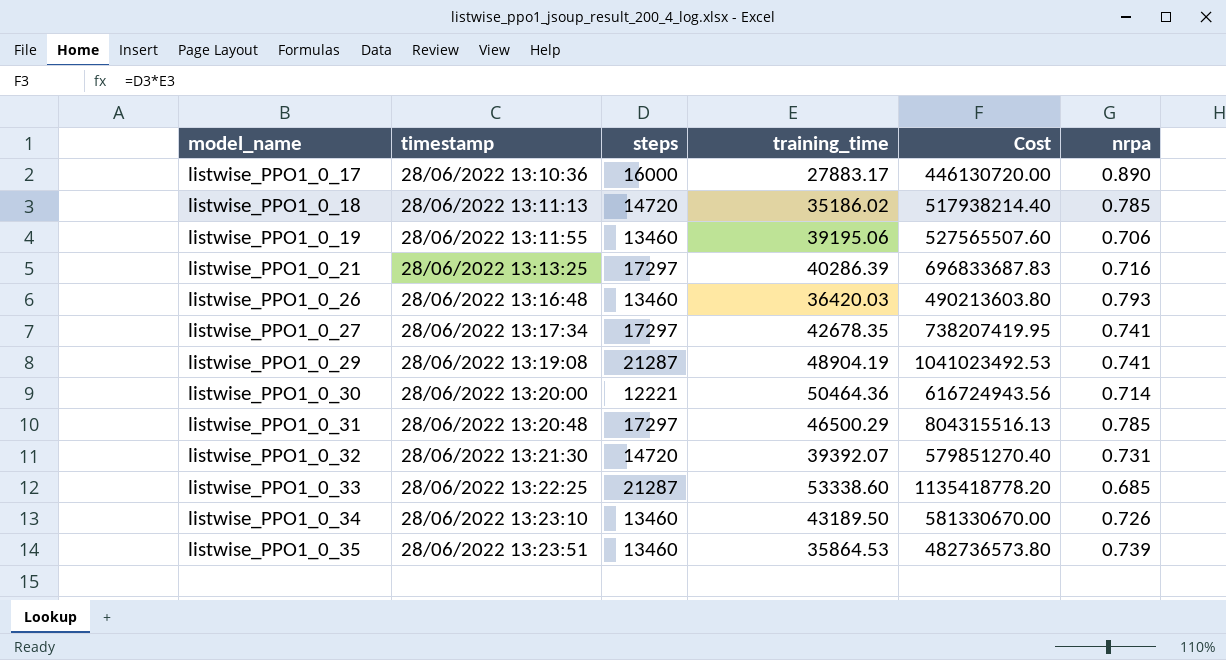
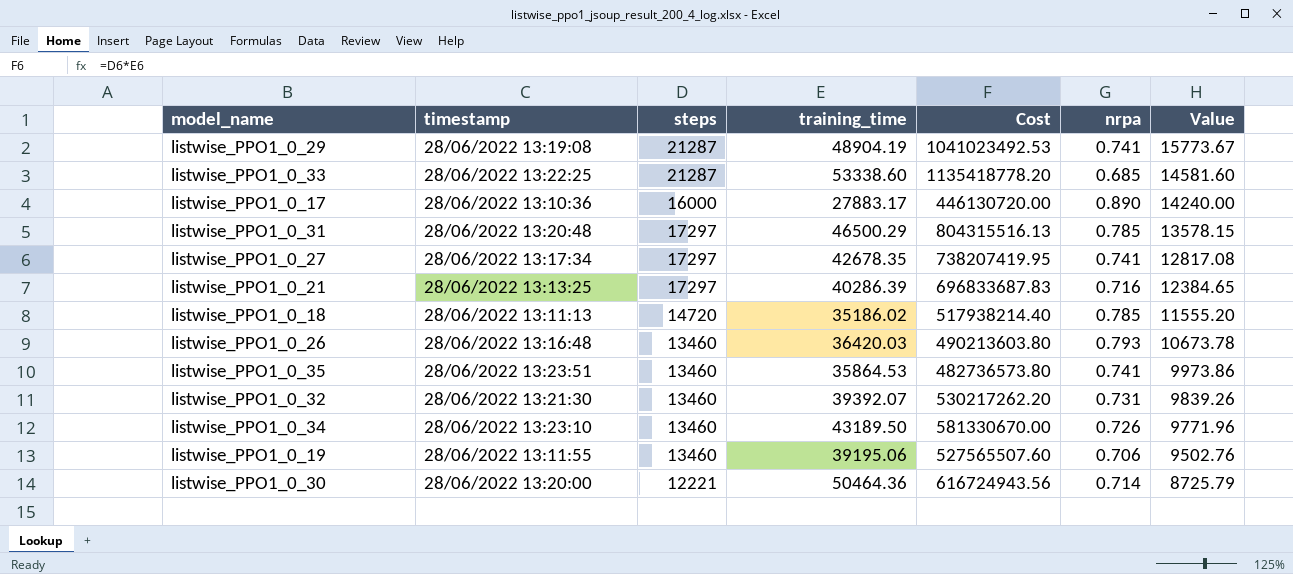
row order: model_name ascending -> Value descending
column Value | formula: none -> [steps] * [nrpa]
listwise_PPO1_0_35 | nrpa: 0.739 -> 0.741
listwise_PPO1_0_32 | steps: 14720 -> 13460
listwise_PPO1_0_32 | Cost: 579851270.40 -> 530217262.20

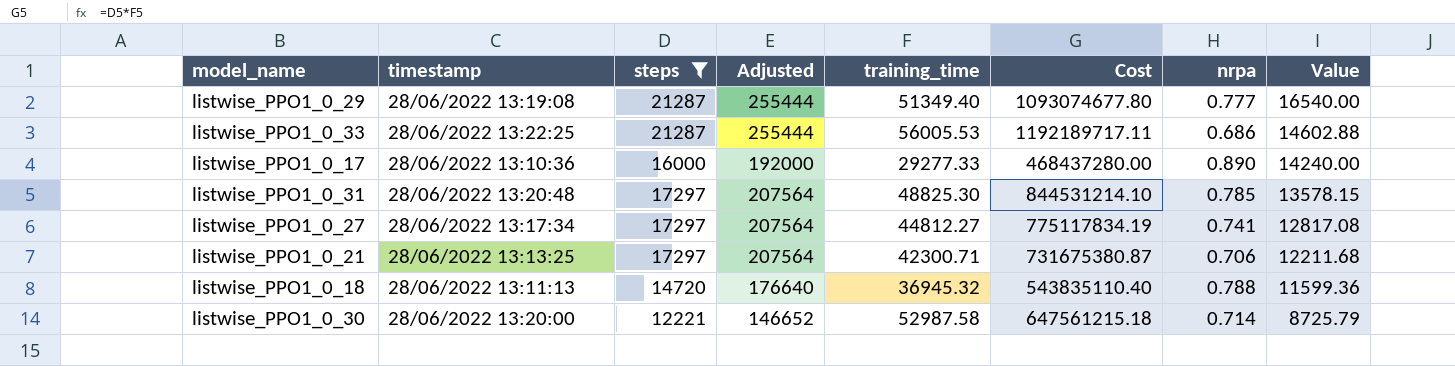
filter: none -> steps != 13460
column Adjusted | formula: none -> [steps] * 12
listwise_PPO1_0_29 | training_time: 48904.19 -> 51349.40
listwise_PPO1_0_29 | Cost: 1041023492.53 -> 1093074677.80
listwise_PPO1_0_29 | nrpa: 0.741 -> 0.777
listwise_PPO1_0_29 | Value: 15773.67 -> 16540.00
listwise_PPO1_0_33 | training_time: 53338.60 -> 56005.53
listwise_PPO1_0_33 | Cost: 1135418778.20 -> 1192189717.11
listwise_PPO1_0_33 | nrpa: 0.685 -> 0.686
listwise_PPO1_0_33 | Value: 14581.60 -> 14602.88
listwise_PPO1_0_17 | training_time: 27883.17 -> 29277.33
listwise_PPO1_0_17 | Cost: 446130720.00 -> 468437280.00
listwise_PPO1_0_31 | training_time: 46500.29 -> 48825.30
listwise_PPO1_0_31 | Cost: 804315516.13 -> 844531214.10
listwise_PPO1_0_27 | training_time: 42678.35 -> 44812.27
listwise_PPO1_0_27 | Cost: 738207419.95 -> 775117834.19
listwise_PPO1_0_21 | training_time: 40286.39 -> 42300.71
listwise_PPO1_0_21 | Cost: 696833687.83 -> 731675380.87
listwise_PPO1_0_21 | nrpa: 0.716 -> 0.706
listwise_PPO1_0_21 | Value: 12384.65 -> 12211.68
listwise_PPO1_0_18 | training_time: 35186.02 -> 36945.32
listwise_PPO1_0_18 | Cost: 517938214.40 -> 543835110.40
listwise_PPO1_0_18 | nrpa: 0.785 -> 0.788
listwise_PPO1_0_18 | Value: 11555.20 -> 11599.36
listwise_PPO1_0_30 | training_time: 50464.36 -> 52987.58
listwise_PPO1_0_30 | Cost: 616724943.56 -> 647561215.18

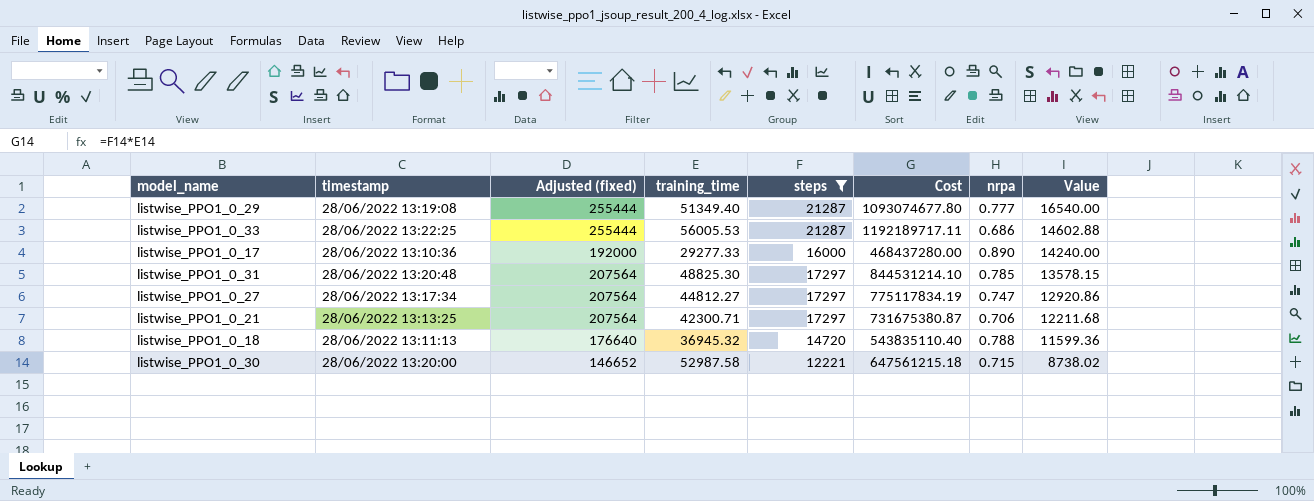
column name: Adjusted -> Adjusted (fixed)
column steps | position: 3 -> 5
listwise_PPO1_0_27 | nrpa: 0.741 -> 0.747
listwise_PPO1_0_27 | Value: 12817.08 -> 12920.86
listwise_PPO1_0_30 | nrpa: 0.714 -> 0.715
listwise_PPO1_0_30 | Value: 8725.79 -> 8738.02

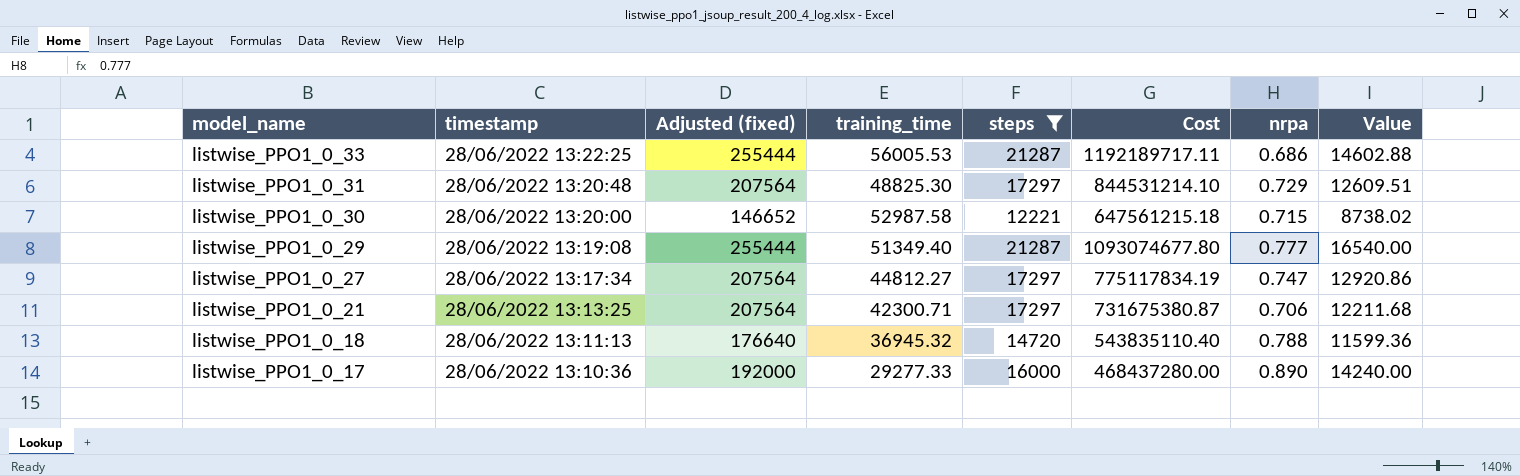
row order: Value descending -> model_name descending
listwise_PPO1_0_31 | nrpa: 0.785 -> 0.729
listwise_PPO1_0_31 | Value: 13578.15 -> 12609.51

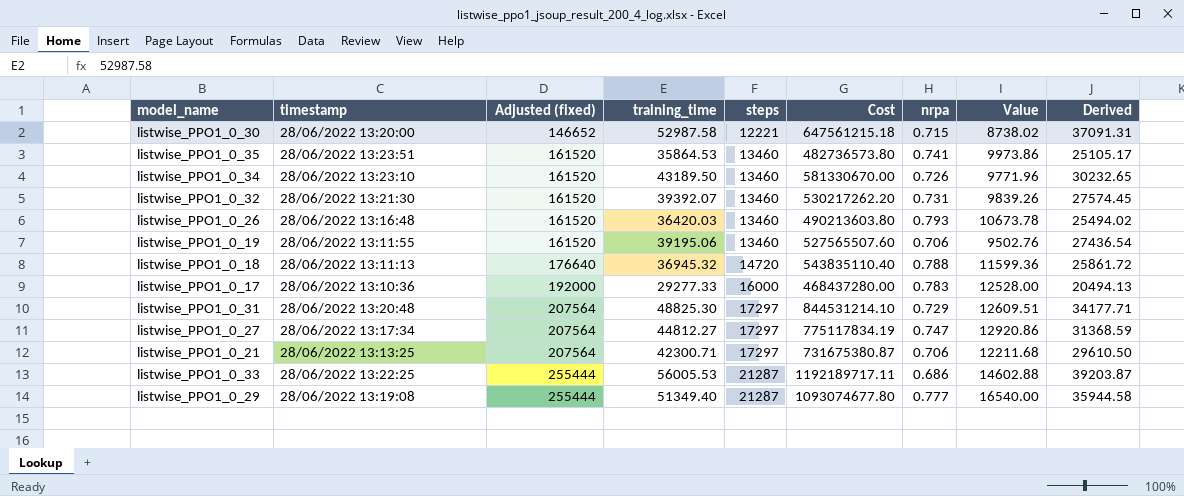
filter: steps != 13460 -> none
row order: model_name descending -> Adjusted (fixed) ascending
column Derived | formula: none -> [training_time] * 0.7
listwise_PPO1_0_17 | nrpa: 0.890 -> 0.783
listwise_PPO1_0_17 | Value: 14240.00 -> 12528.00

